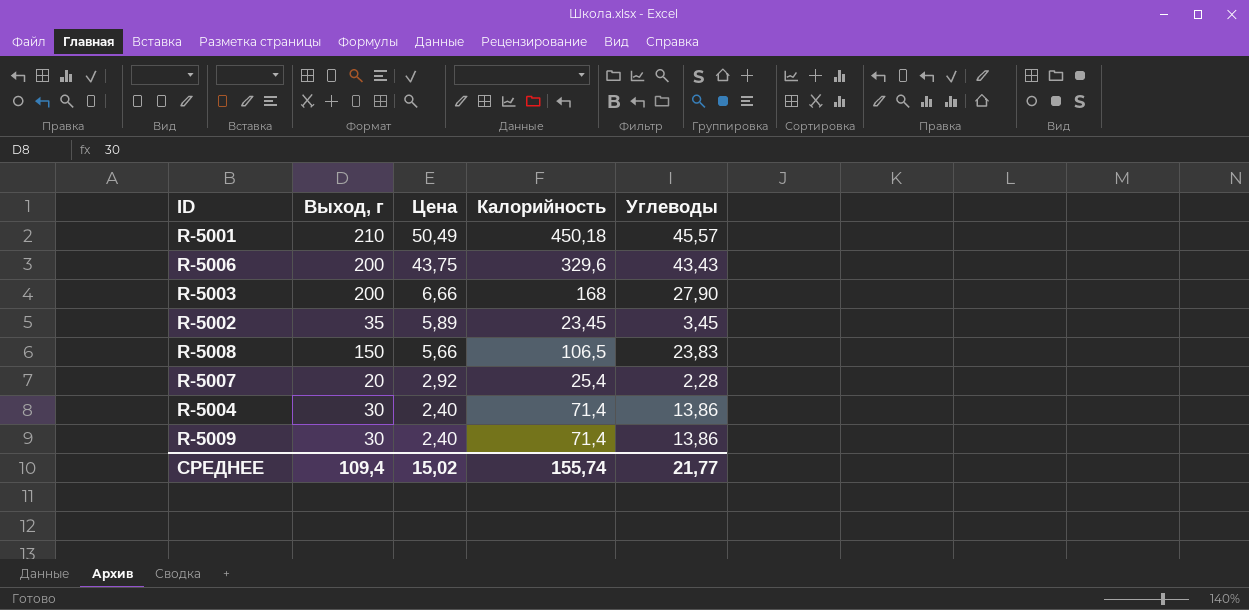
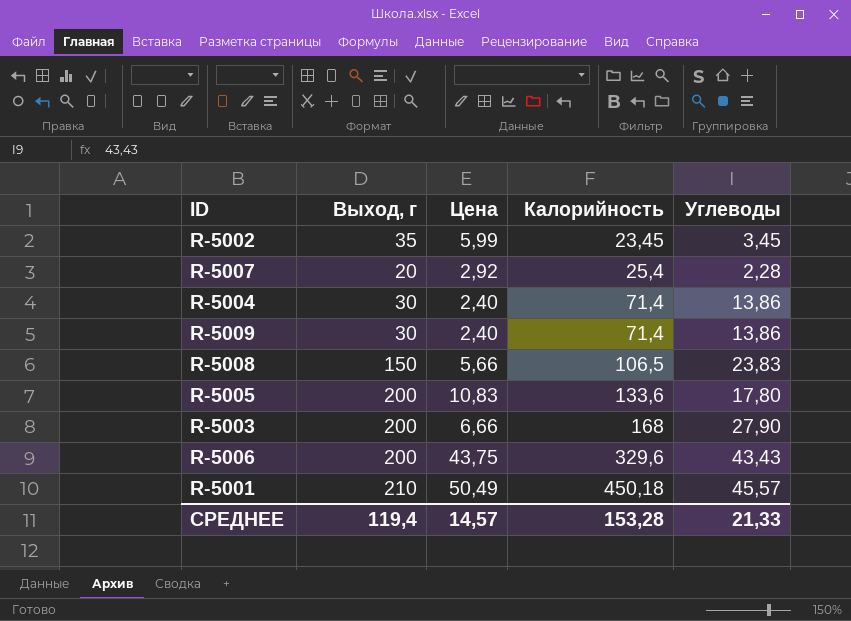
row order: Цена descending -> Калорийность ascending
R-5002 | Цена: 5,89 -> 5,99
row R-5005: none -> 200 | 10,83 | 133,6 | 17,80
СРЕДНЕЕ | Выход, г: 109,4 -> 119,4
СРЕДНЕЕ | Цена: 15,02 -> 14,57
СРЕДНЕЕ | Калорийность: 155,74 -> 153,28
СРЕДНЕЕ | Углеводы: 21,77 -> 21,33

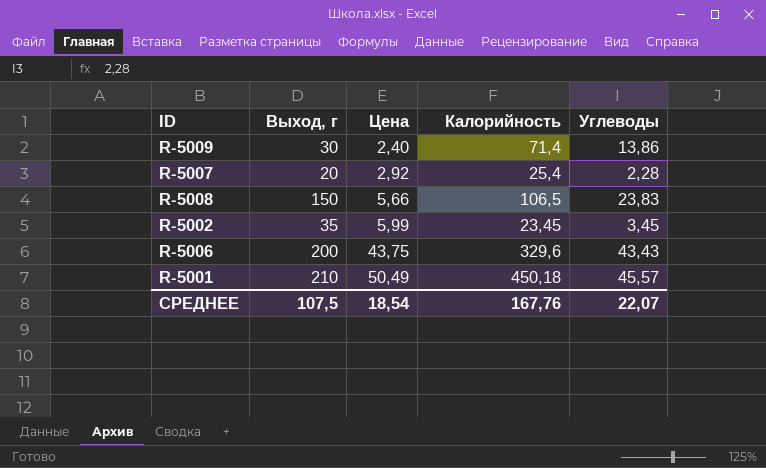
row order: Калорийность ascending -> Цена ascending
row R-5004: 30 | 2,40 | 71,4 | 13,86 -> none
row R-5005: 200 | 10,83 | 133,6 | 17,80 -> none
row R-5003: 200 | 6,66 | 168 | 27,90 -> none
СРЕДНЕЕ | Выход, г: 119,4 -> 107,5
СРЕДНЕЕ | Цена: 14,57 -> 18,54
СРЕДНЕЕ | Калорийность: 153,28 -> 167,76
СРЕДНЕЕ | Углеводы: 21,33 -> 22,07

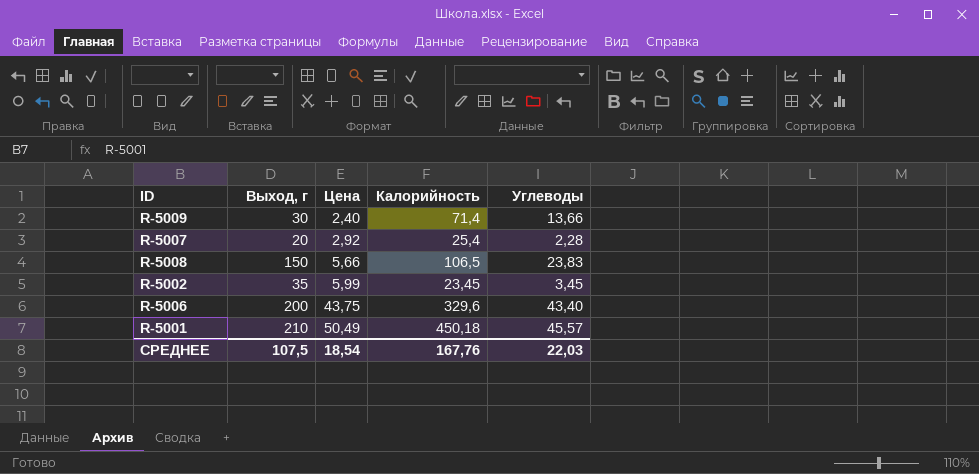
R-5009 | Углеводы: 13,86 -> 13,66
R-5006 | Углеводы: 43,43 -> 43,40
СРЕДНЕЕ | Углеводы: 22,07 -> 22,03

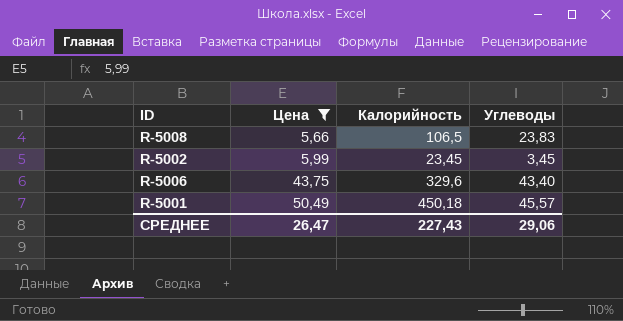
filter: none -> Цена >= 5,66
column Выход, г | position: 2 -> none
СРЕДНЕЕ | Цена: 18,54 -> 26,47
СРЕДНЕЕ | Калорийность: 167,76 -> 227,43
СРЕДНЕЕ | Углеводы: 22,03 -> 29,06

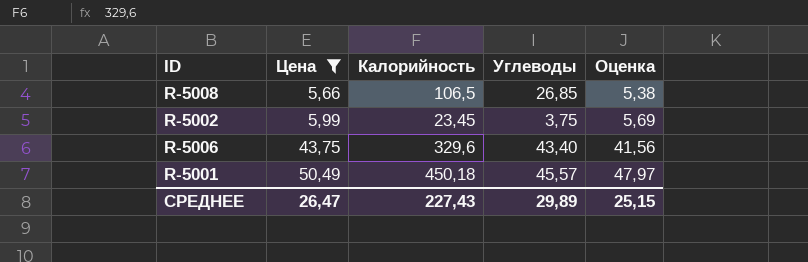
column Оценка | formula: none -> [Цена] * 0,95
R-5008 | Углеводы: 23,83 -> 26,85
R-5002 | Углеводы: 3,45 -> 3,75
СРЕДНЕЕ | Углеводы: 29,06 -> 29,89

